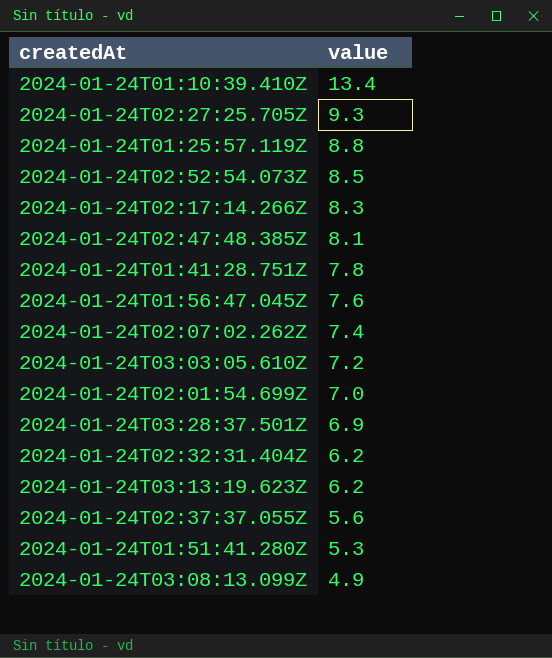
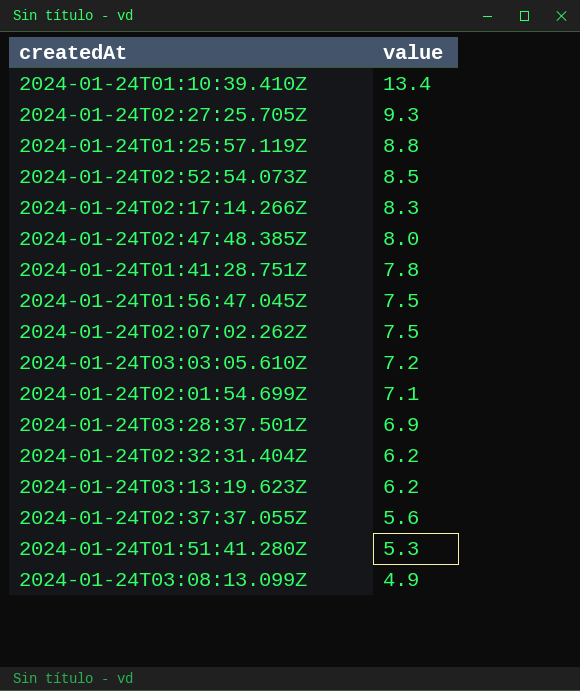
2024-01-24T02:47:48.385Z | value: 8.1 -> 8.0
2024-01-24T01:56:47.045Z | value: 7.6 -> 7.5
2024-01-24T02:07:02.262Z | value: 7.4 -> 7.5
2024-01-24T02:01:54.699Z | value: 7.0 -> 7.1

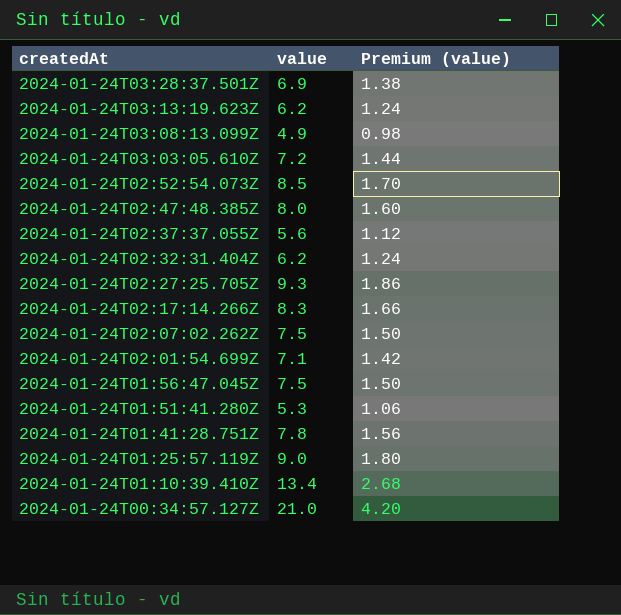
row order: value descending -> createdAt descending
column Premium (value) | formula: none -> [value] * 0.2
2024-01-24T01:25:57.119Z | value: 8.8 -> 9.0
row 2024-01-24T00:34:57.127Z: none -> 21.0 | 4.20

